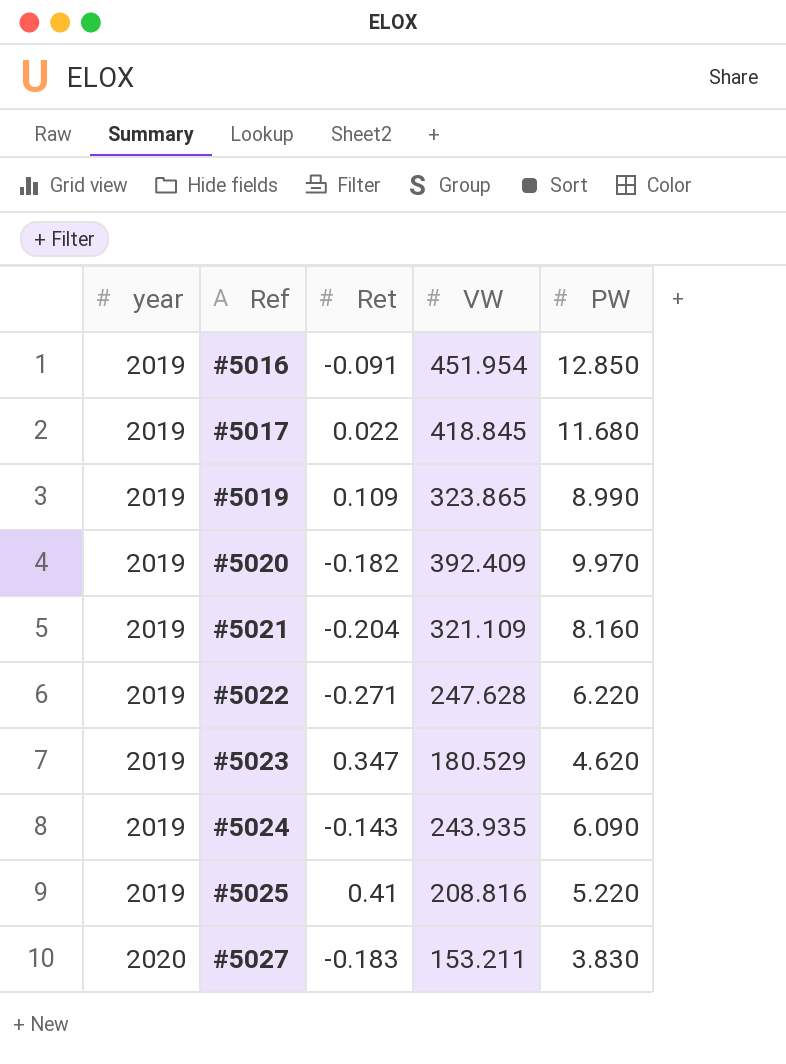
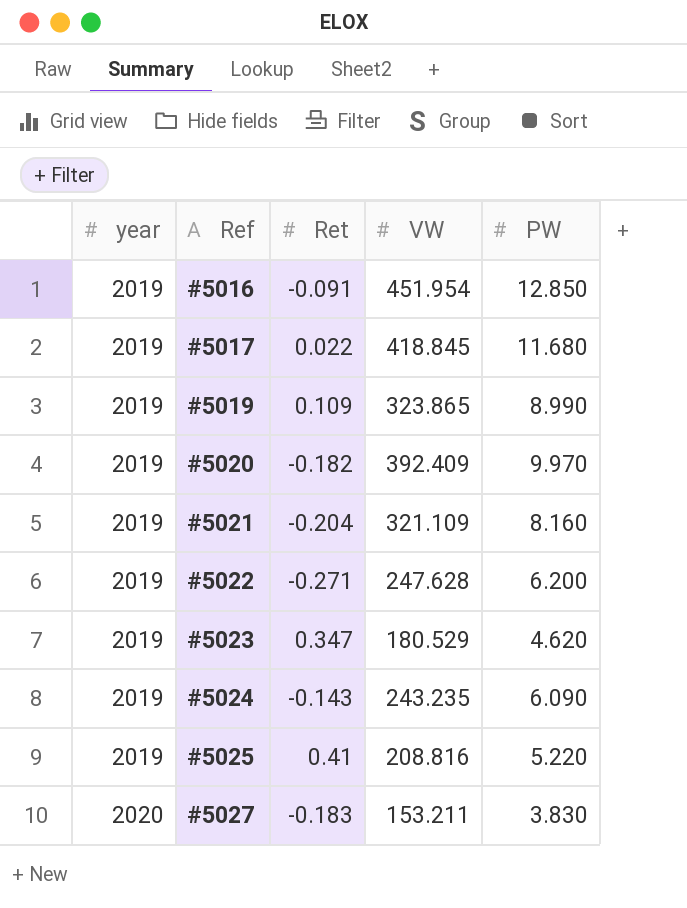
#5022 | PW: 6.220 -> 6.200
#5024 | VW: 243.935 -> 243.235

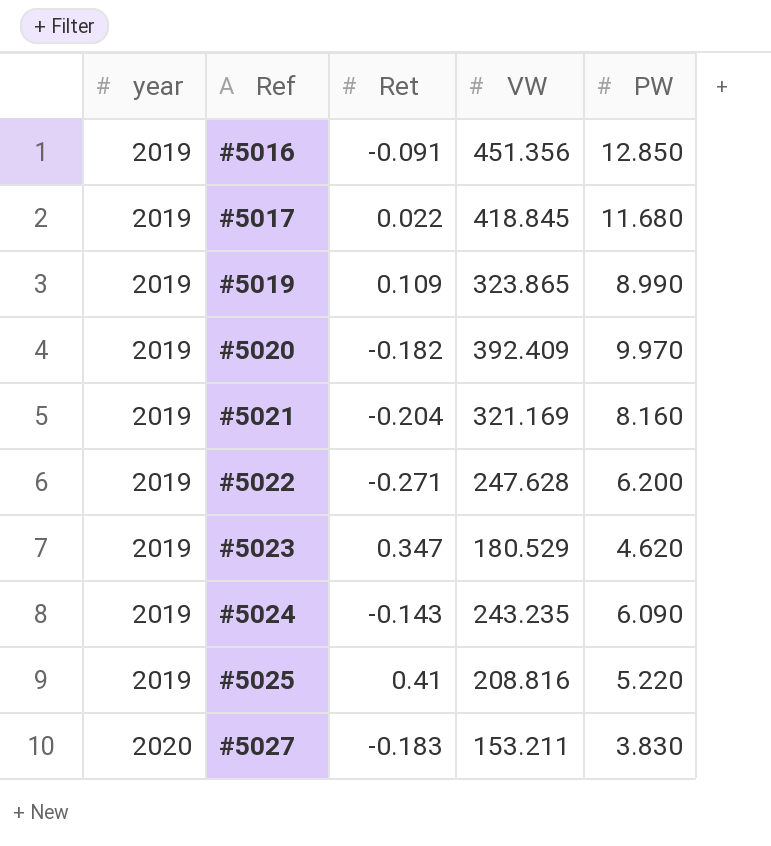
#5016 | VW: 451.954 -> 451.356
#5021 | VW: 321.109 -> 321.169

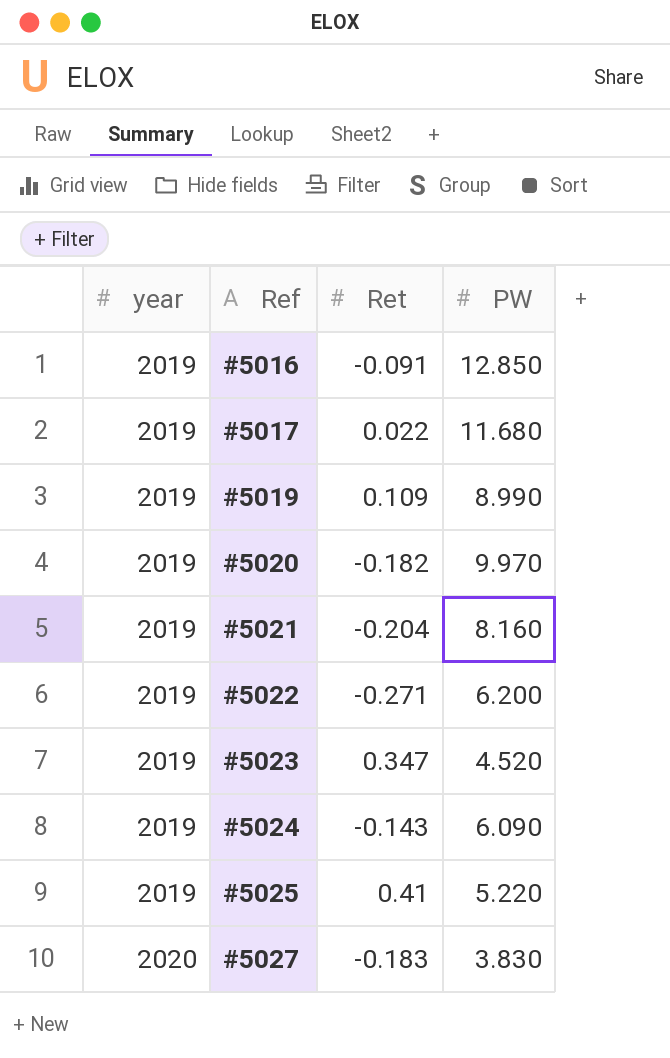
column VW | position: 4 -> none
#5023 | PW: 4.620 -> 4.520

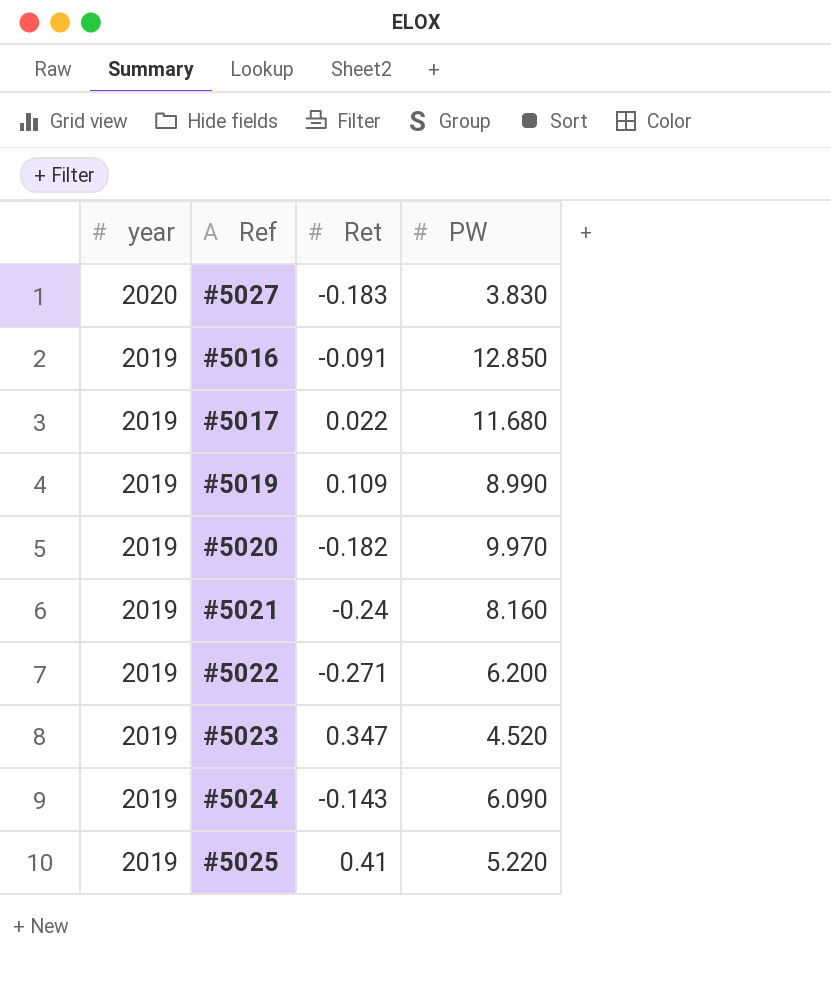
row order: year ascending -> year descending
#5021 | Ret: -0.204 -> -0.24

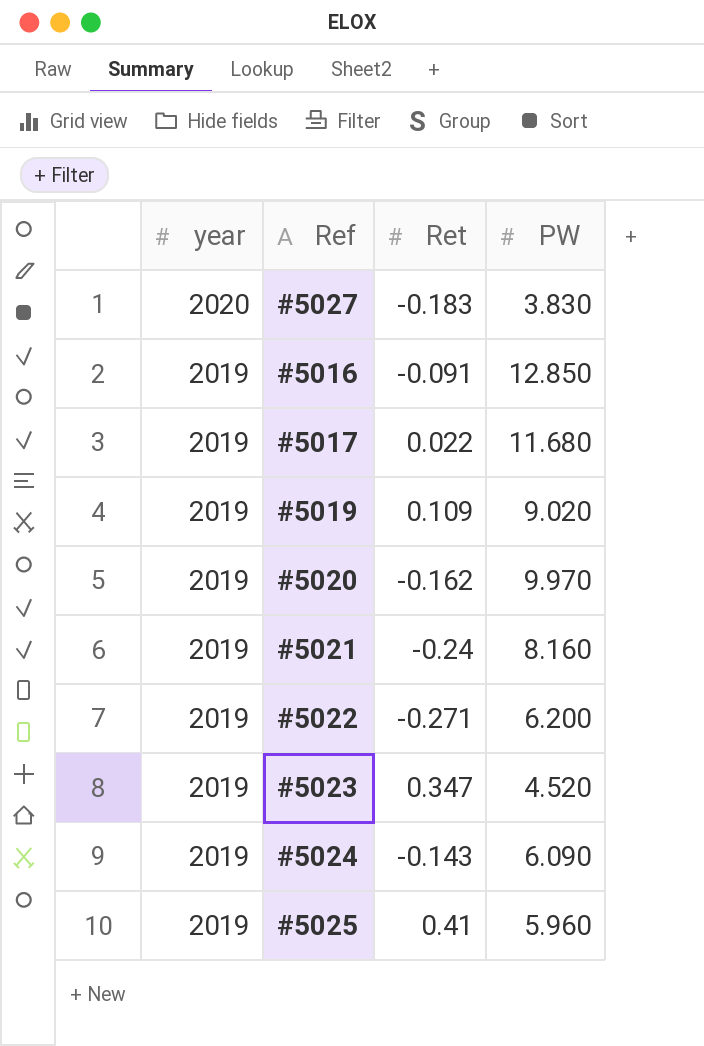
#5019 | PW: 8.990 -> 9.020
#5020 | Ret: -0.182 -> -0.162
#5025 | PW: 5.220 -> 5.960

